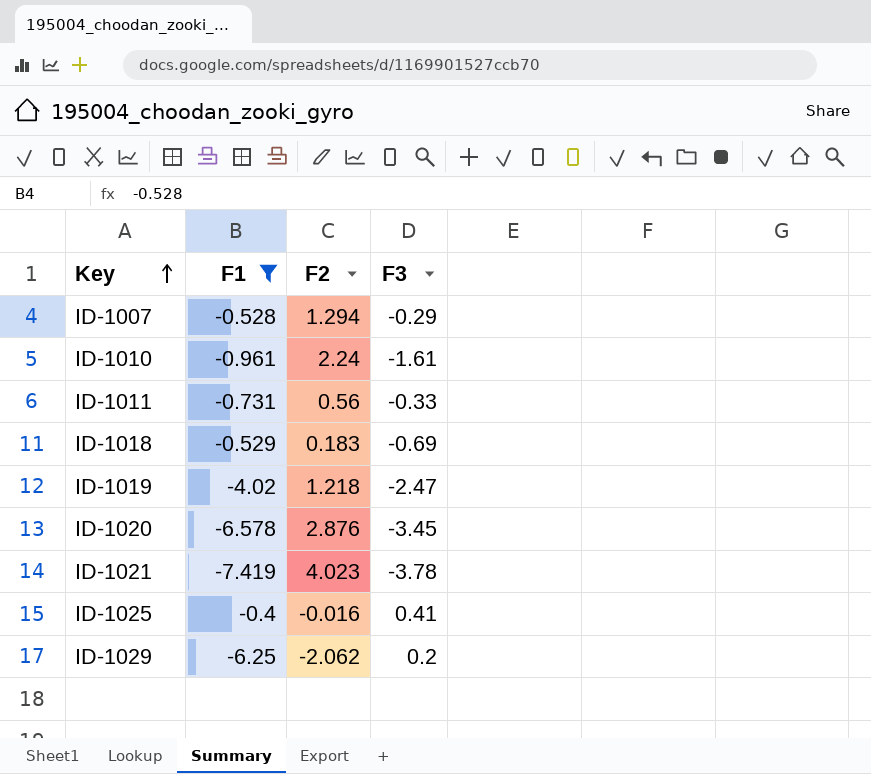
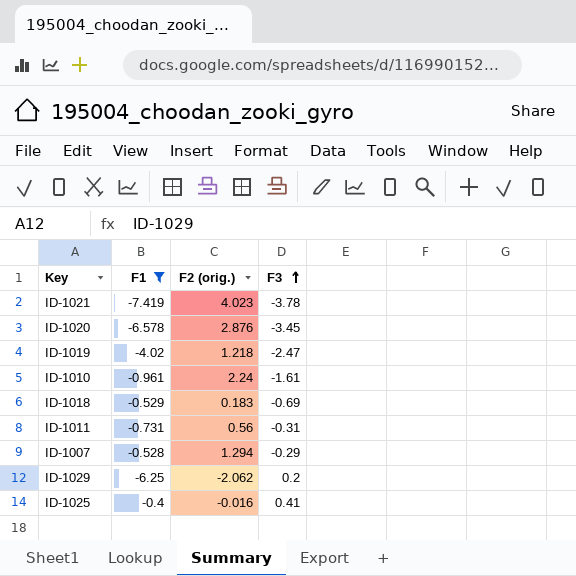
row order: Key ascending -> F3 ascending
column name: F2 -> F2 (orig.)
ID-1011 | F3: -0.33 -> -0.31

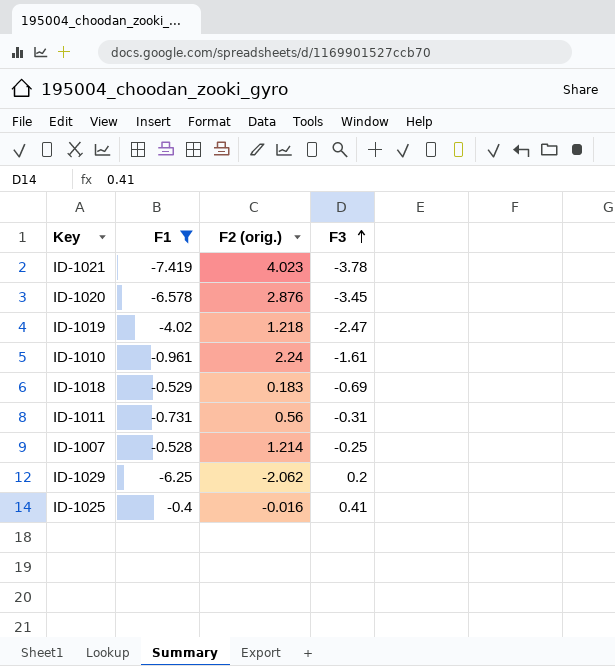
ID-1007 | F2 (orig.): 1.294 -> 1.214
ID-1007 | F3: -0.29 -> -0.25

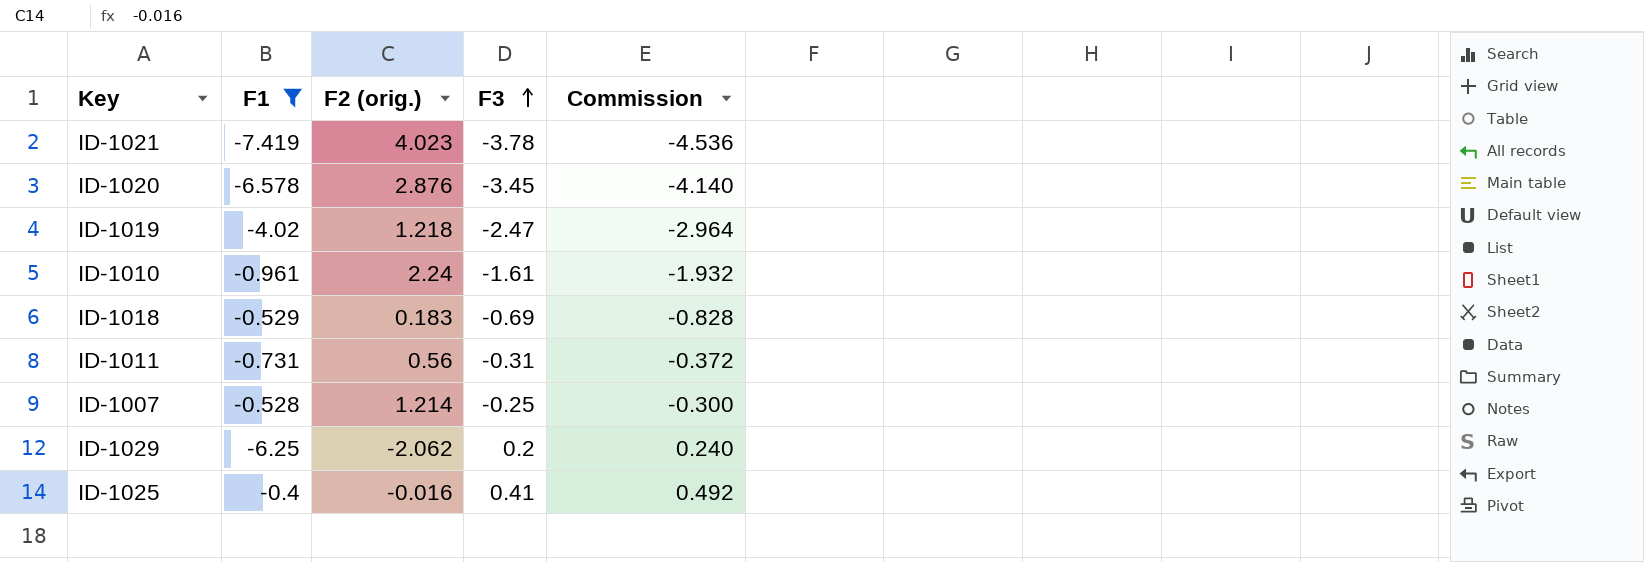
column Commission | formula: none -> [F3] * 1.2

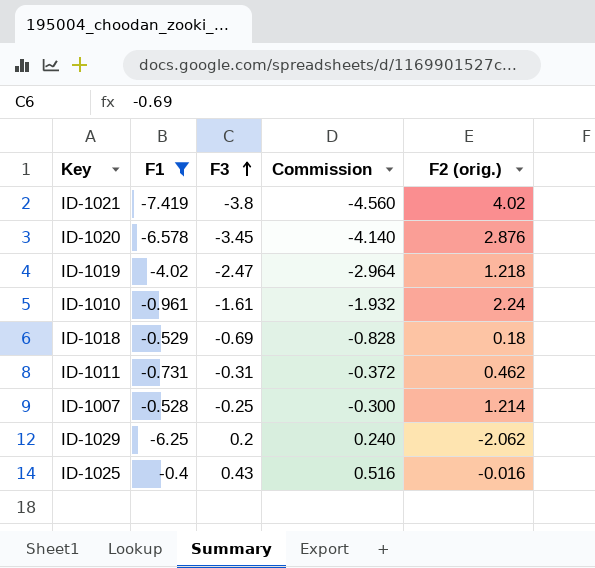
column F2 (orig.) | position: 3 -> 5
ID-1021 | F3: -3.78 -> -3.8
ID-1021 | Commission: -4.536 -> -4.560
ID-1021 | F2 (orig.): 4.023 -> 4.02
ID-1018 | F2 (orig.): 0.183 -> 0.18
ID-1011 | F2 (orig.): 0.56 -> 0.462
ID-1025 | F3: 0.41 -> 0.43
ID-1025 | Commission: 0.492 -> 0.516

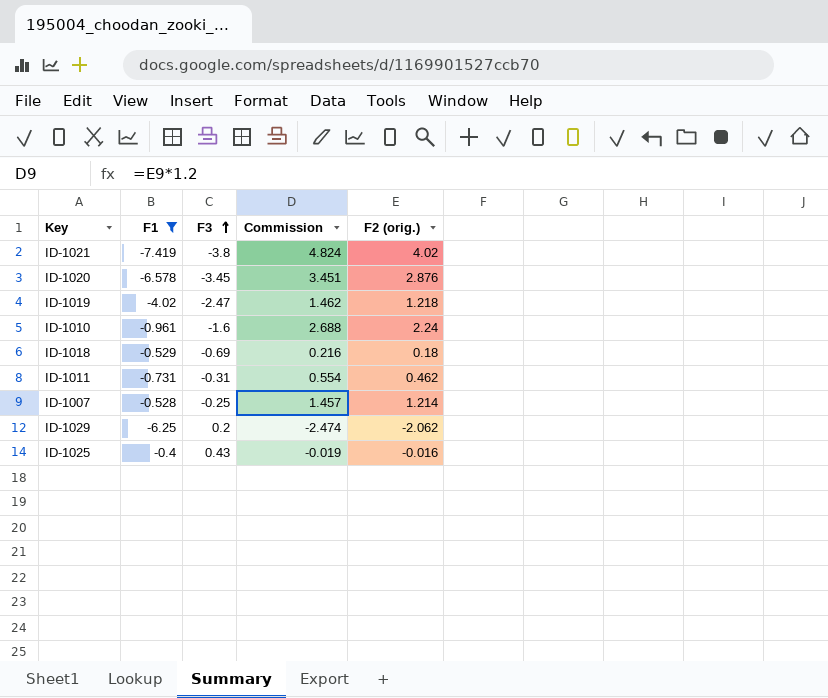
column Commission | formula: [F3] * 1.2 -> [F2 (orig.)] * 1.2
ID-1010 | F3: -1.61 -> -1.6

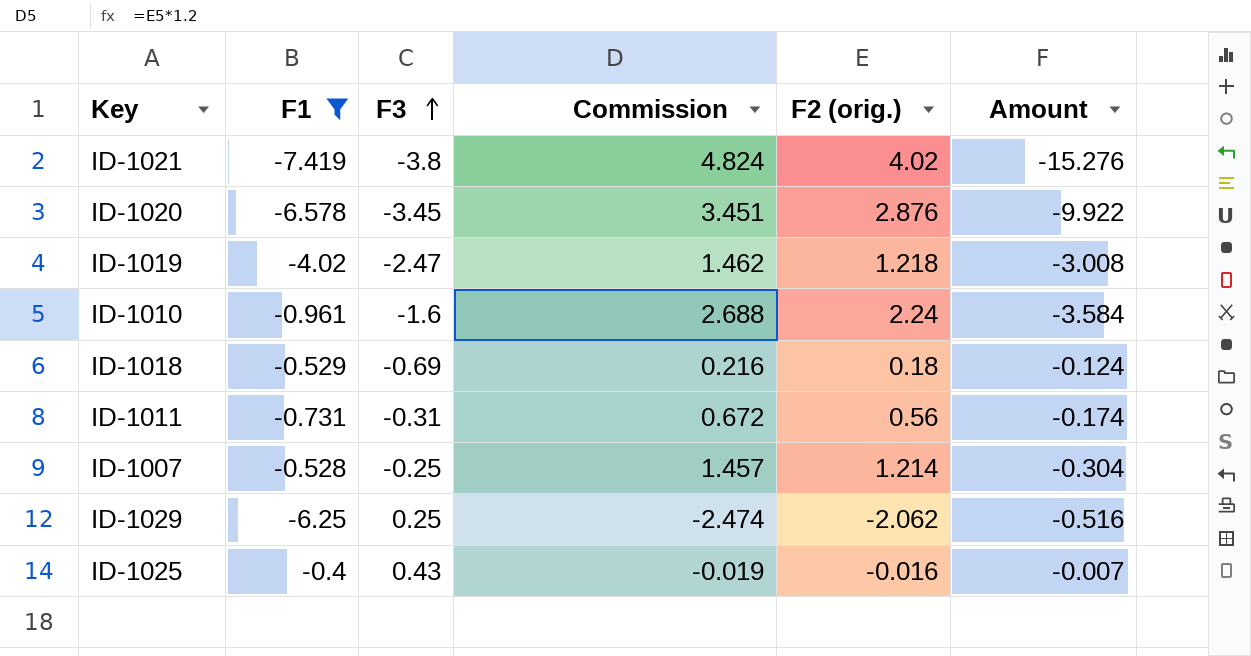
column Amount | formula: none -> [F3] * [F2 (orig.)]
ID-1011 | Commission: 0.554 -> 0.672
ID-1011 | F2 (orig.): 0.462 -> 0.56
ID-1029 | F3: 0.2 -> 0.25

